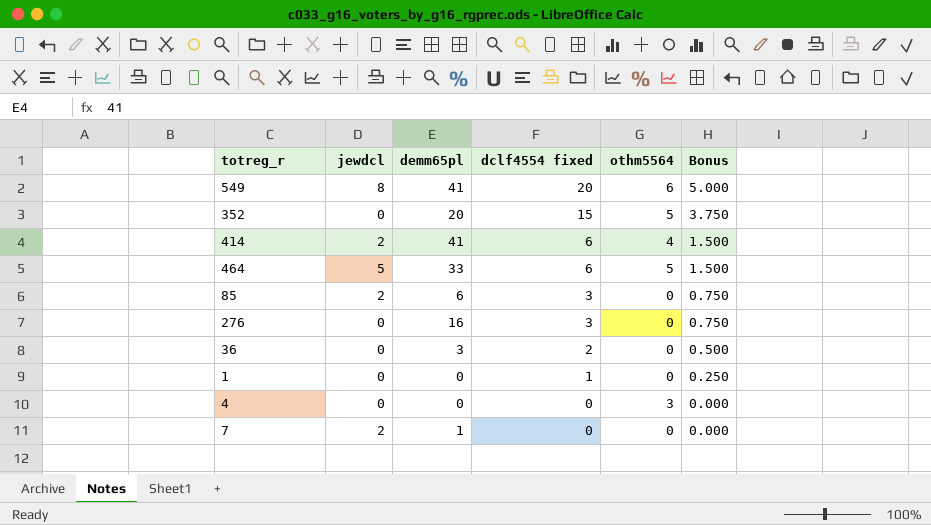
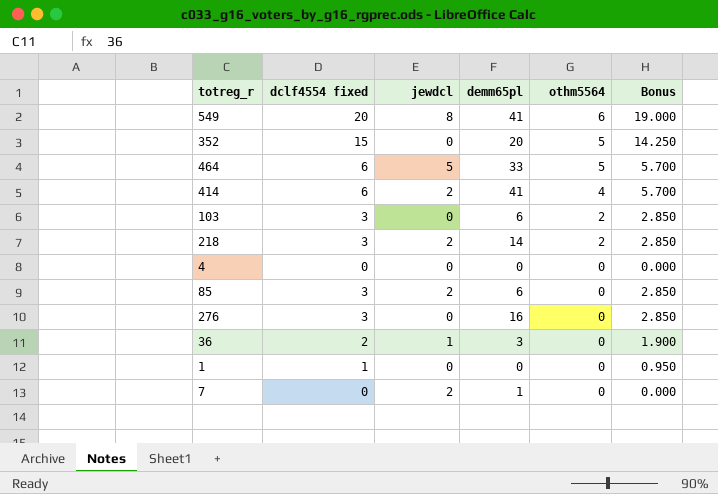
row order: dclf4554 fixed descending -> othm5564 descending
column dclf4554 fixed | position: 4 -> 2
column Bonus | formula: [dclf4554 fixed] * 0.25 -> [dclf4554 fixed] * 0.95
row 103: none -> 3 | 0 | 6 | 2 | 2.850
row 218: none -> 3 | 2 | 14 | 2 | 2.850
4 | othm5564: 3 -> 0
36 | jewdcl: 0 -> 1

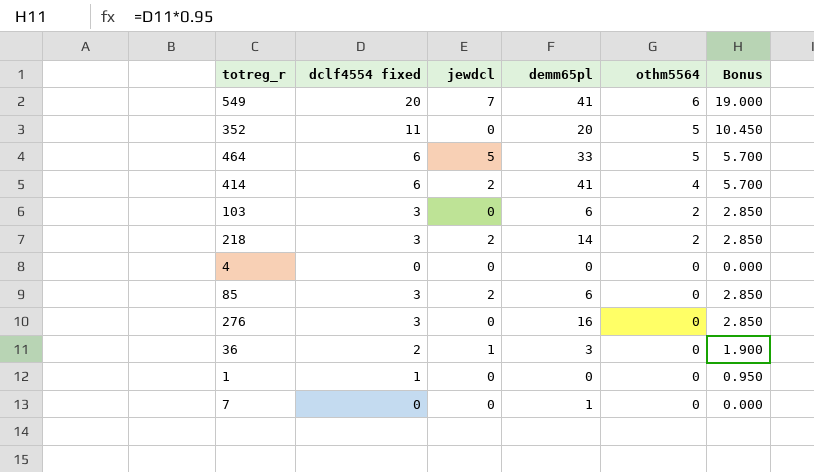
549 | jewdcl: 8 -> 7
352 | dclf4554 fixed: 15 -> 11
352 | Bonus: 14.250 -> 10.450
7 | jewdcl: 2 -> 0

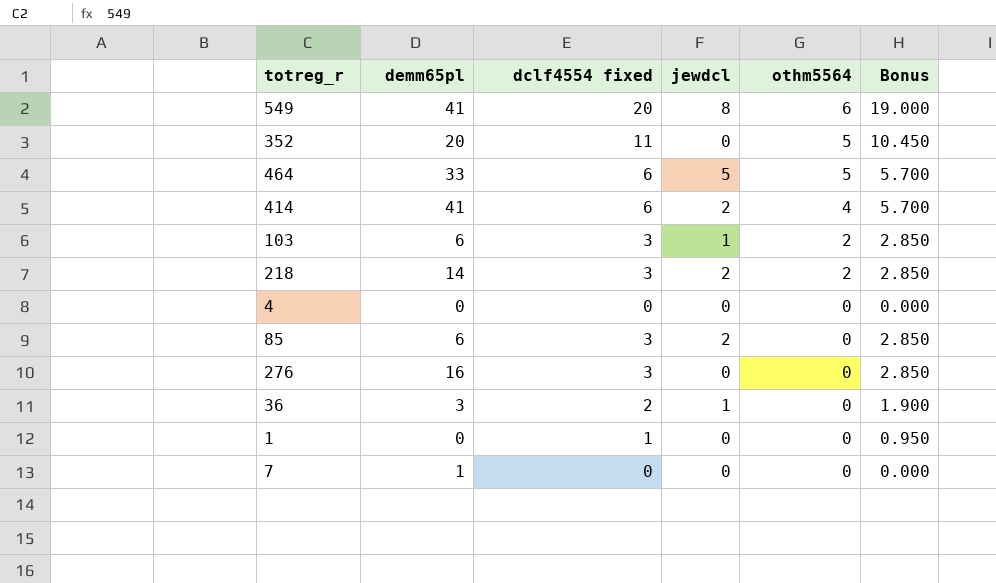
column demm65pl | position: 4 -> 2
549 | jewdcl: 7 -> 8
103 | jewdcl: 0 -> 1

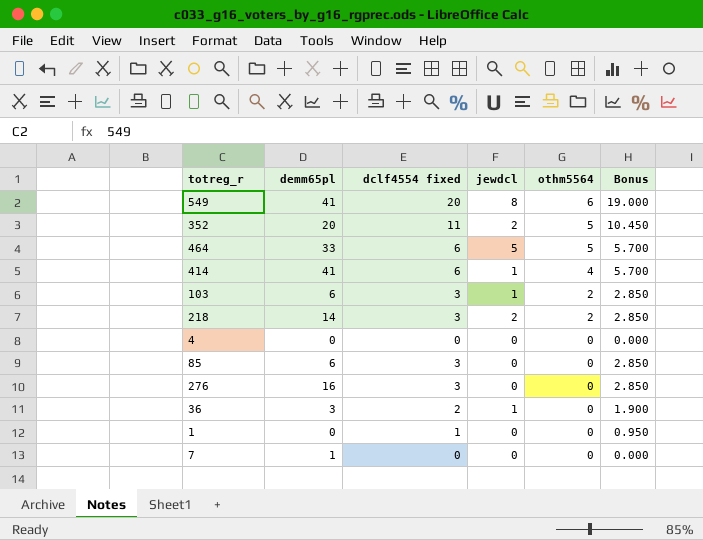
352 | jewdcl: 0 -> 2
414 | jewdcl: 2 -> 1
85 | jewdcl: 2 -> 0

